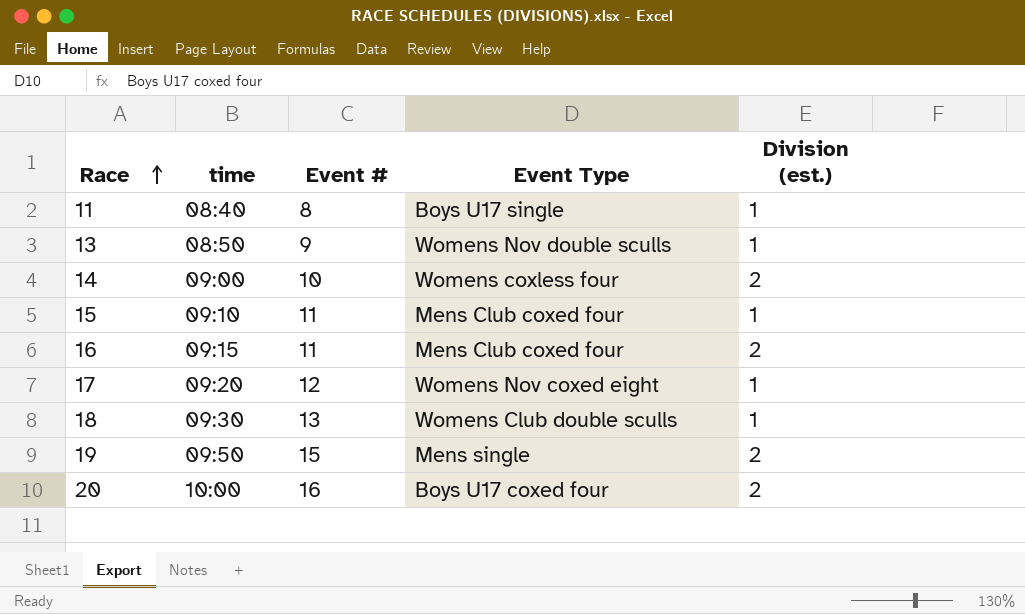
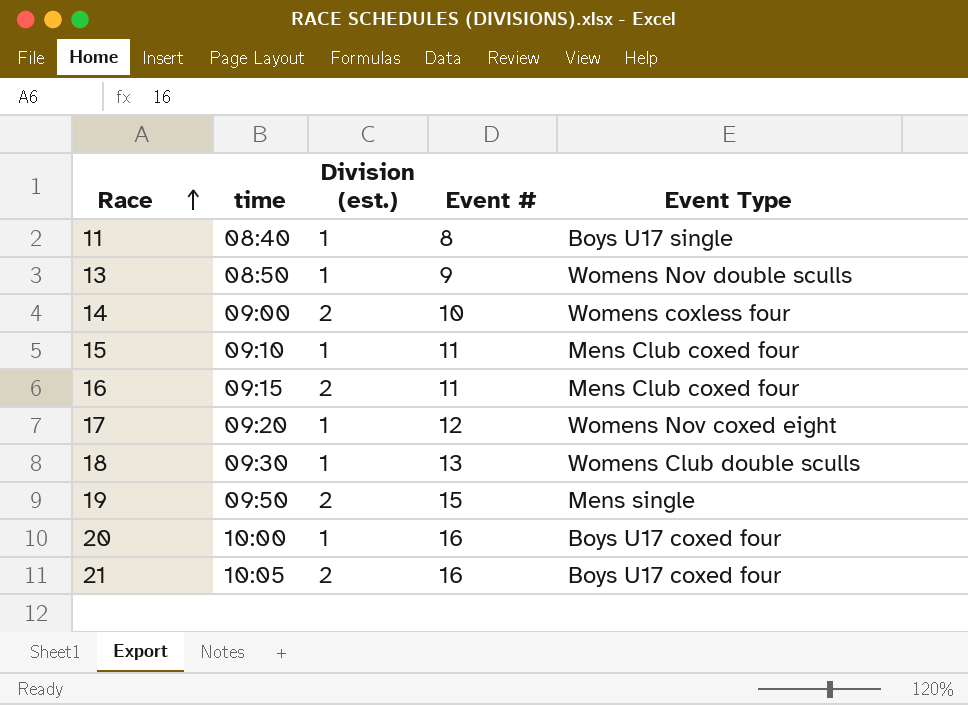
column Division (est.) | position: 5 -> 3
20 | Division (est.): 2 -> 1
row 21: none -> 10:05 | 2 | 16 | Boys U17 coxed four

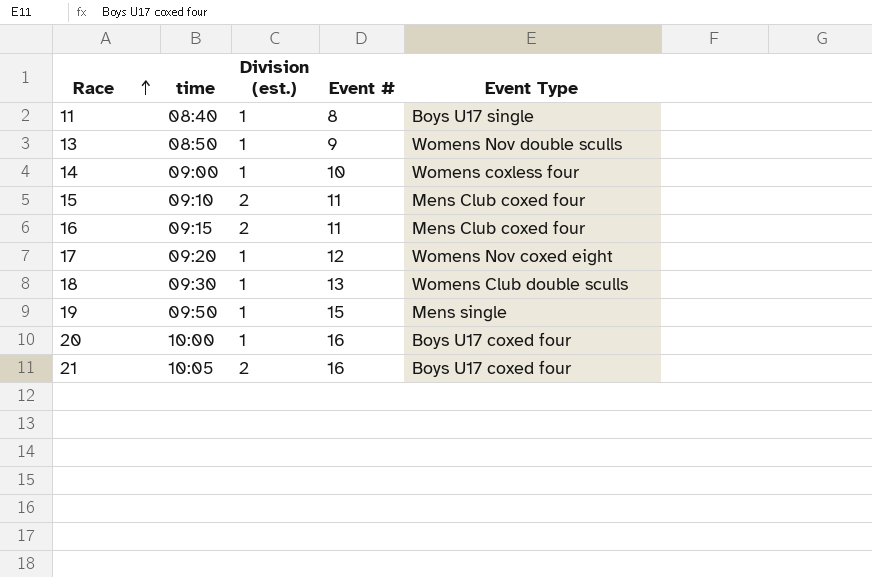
14 | Division (est.): 2 -> 1
15 | Division (est.): 1 -> 2
19 | Division (est.): 2 -> 1

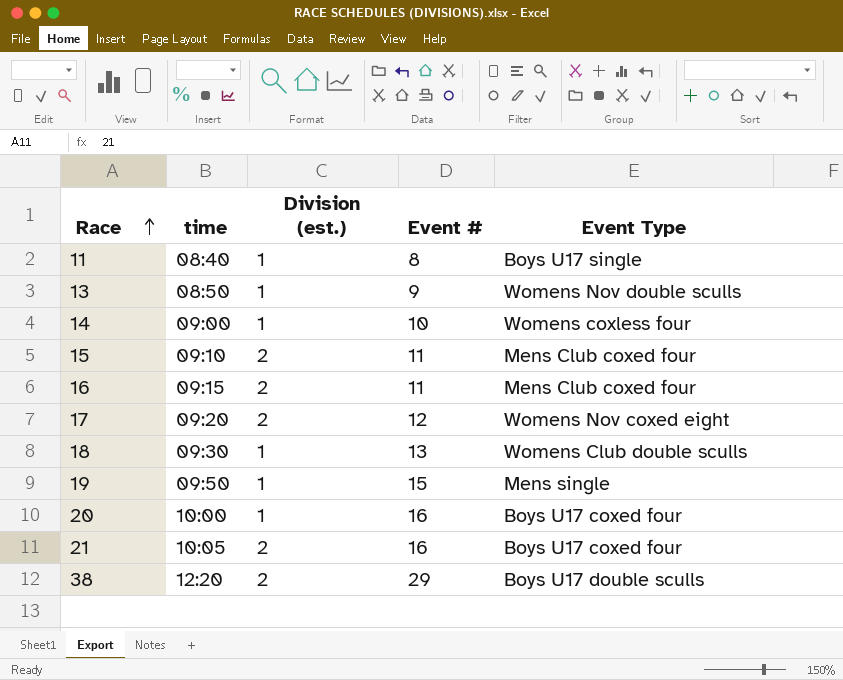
17 | Division (est.): 1 -> 2
row 38: none -> 12:20 | 2 | 29 | Boys U17 double sculls

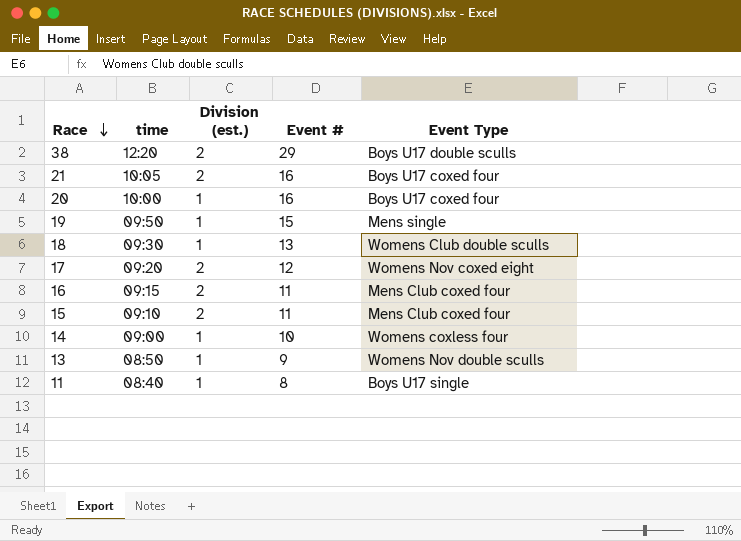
row order: Race ascending -> Race descending

